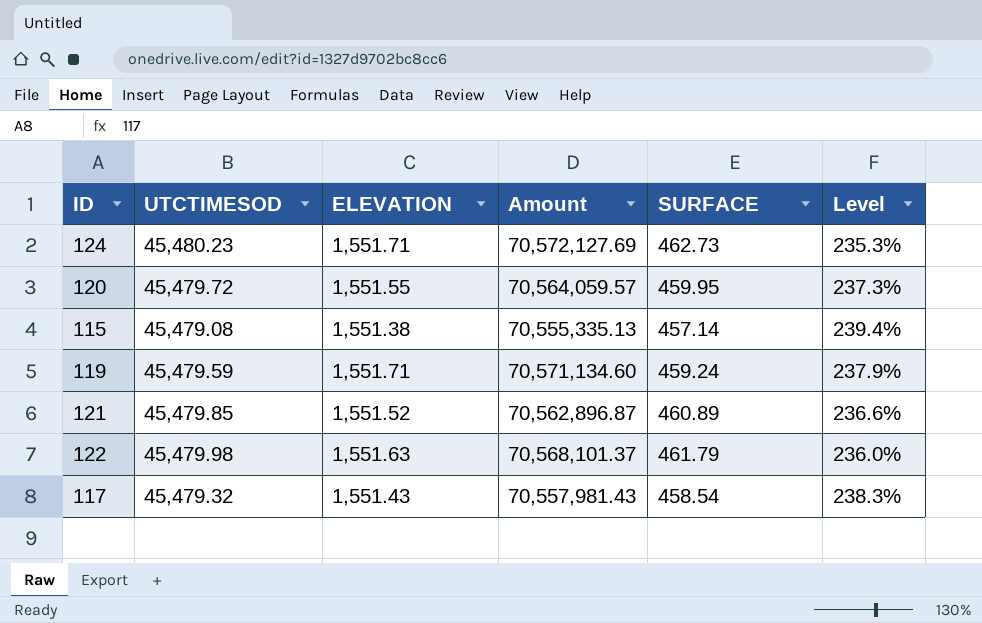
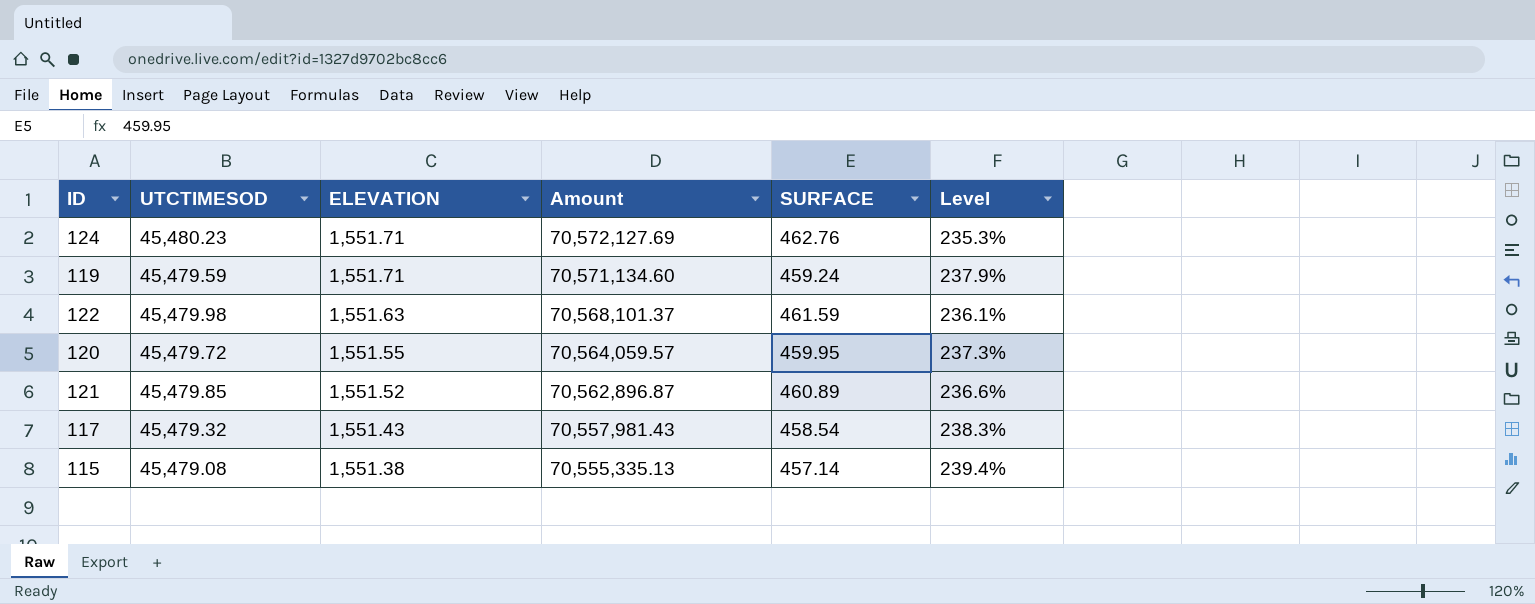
row order: none -> ELEVATION descending
124 | SURFACE: 462.73 -> 462.76
122 | SURFACE: 461.79 -> 461.59
122 | Level: 236.0% -> 236.1%

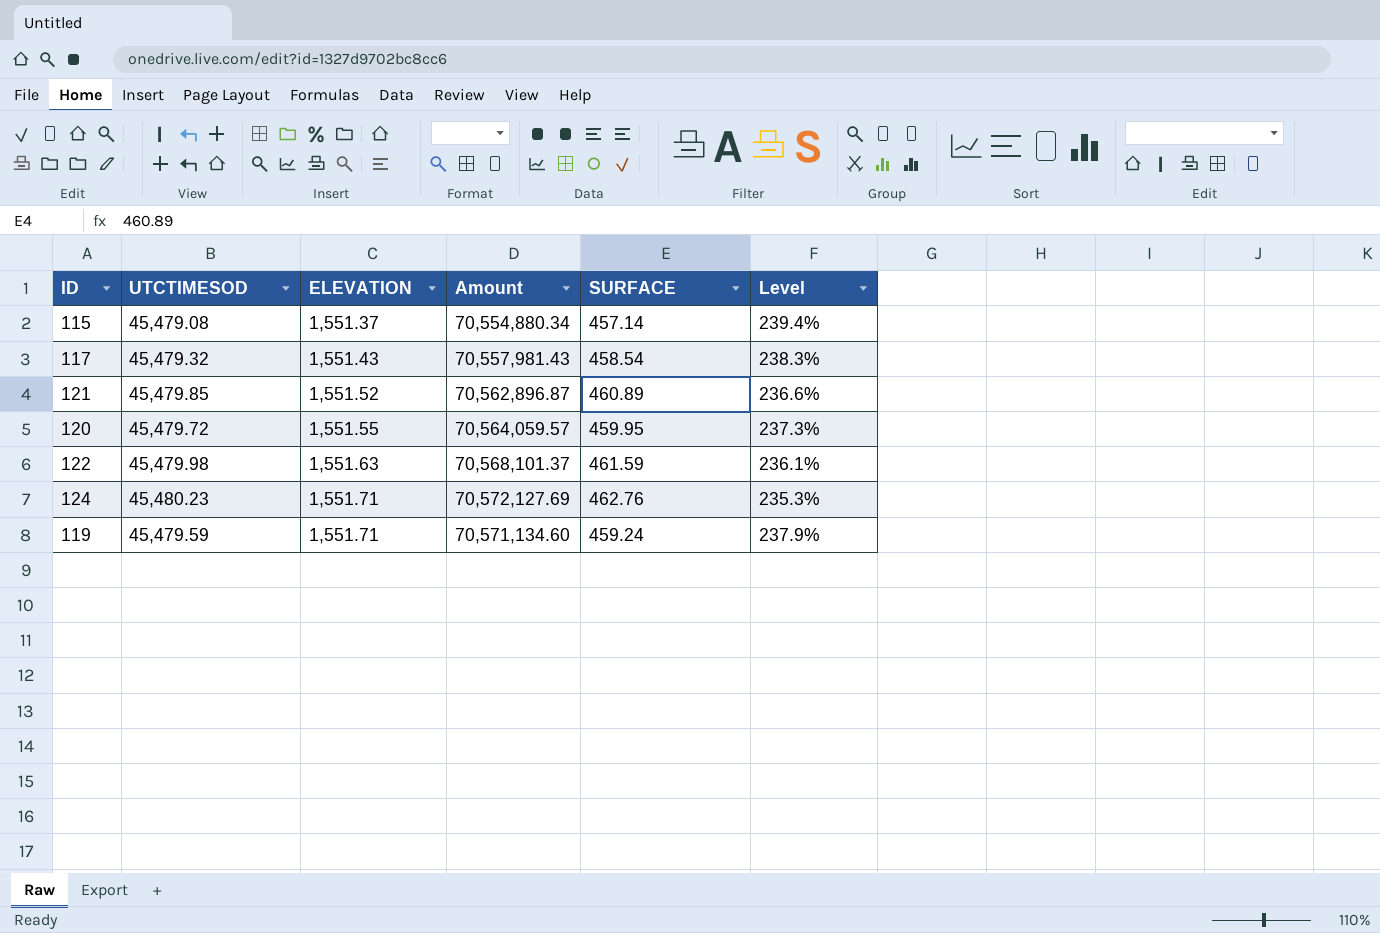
row order: ELEVATION descending -> ELEVATION ascending
115 | ELEVATION: 1,551.38 -> 1,551.37
115 | Amount: 70,555,335.13 -> 70,554,880.34

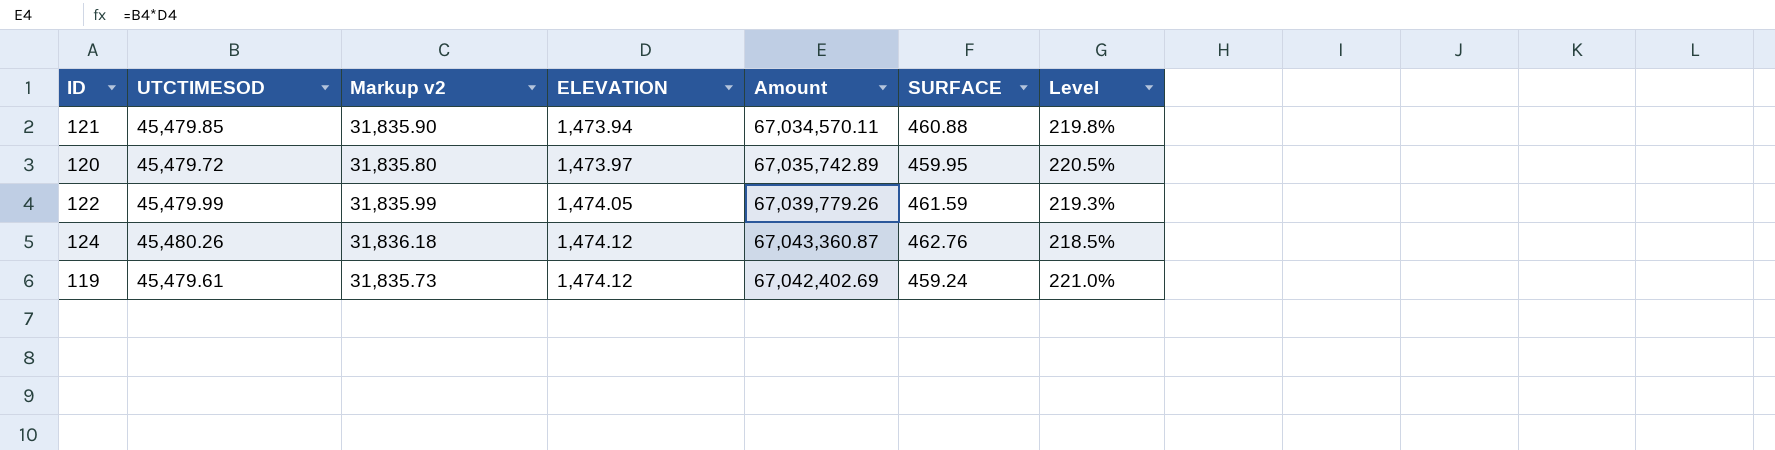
column Markup v2 | formula: none -> [UTCTIMESOD] * 0.7
row 115: 45,479.08 | 1,551.37 | 70,554,880.34 | 457.14 | 239.4% -> none
row 117: 45,479.32 | 1,551.43 | 70,557,981.43 | 458.54 | 238.3% -> none
121 | ELEVATION: 1,551.52 -> 1,473.94
121 | Amount: 70,562,896.87 -> 67,034,570.11
121 | SURFACE: 460.89 -> 460.88
121 | Level: 236.6% -> 219.8%
120 | ELEVATION: 1,551.55 -> 1,473.97
120 | Amount: 70,564,059.57 -> 67,035,742.89
120 | Level: 237.3% -> 220.5%
122 | UTCTIMESOD: 45,479.98 -> 45,479.99
122 | ELEVATION: 1,551.63 -> 1,474.05
122 | Amount: 70,568,101.37 -> 67,039,779.26
122 | Level: 236.1% -> 219.3%
124 | UTCTIMESOD: 45,480.23 -> 45,480.26
124 | ELEVATION: 1,551.71 -> 1,474.12
124 | Amount: 70,572,127.69 -> 67,043,360.87
124 | Level: 235.3% -> 218.5%
119 | UTCTIMESOD: 45,479.59 -> 45,479.61
119 | ELEVATION: 1,551.71 -> 1,474.12
119 | Amount: 70,571,134.60 -> 67,042,402.69
119 | Level: 237.9% -> 221.0%

